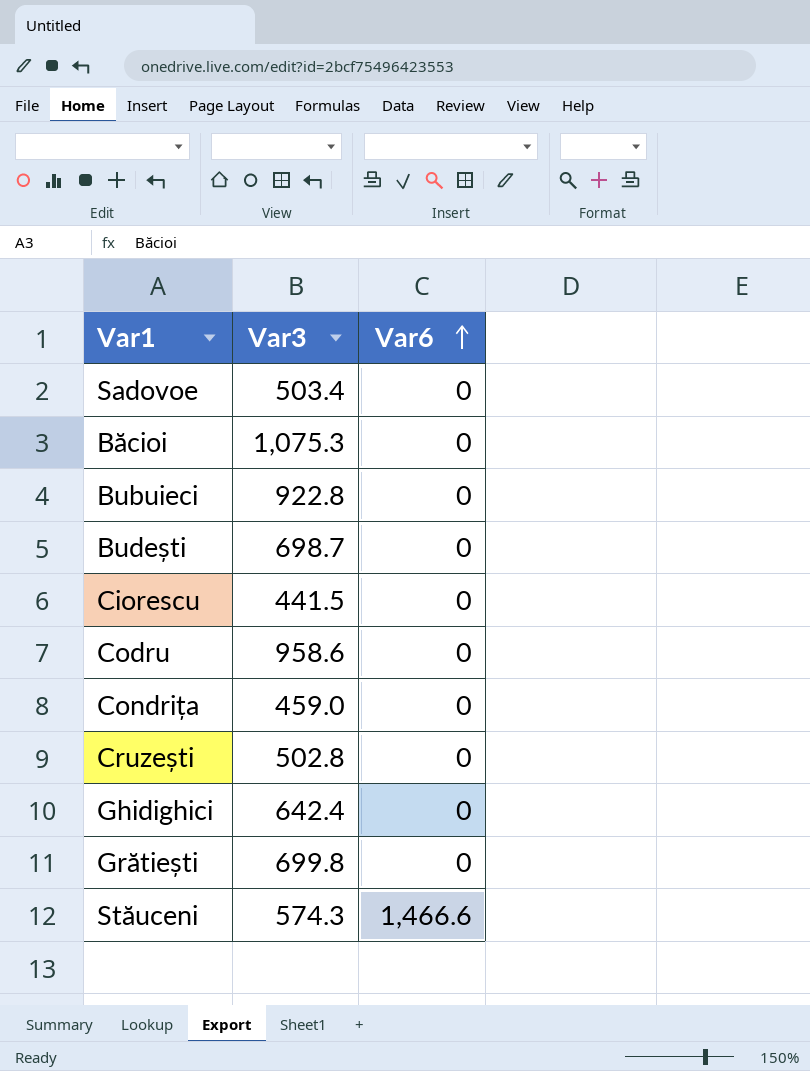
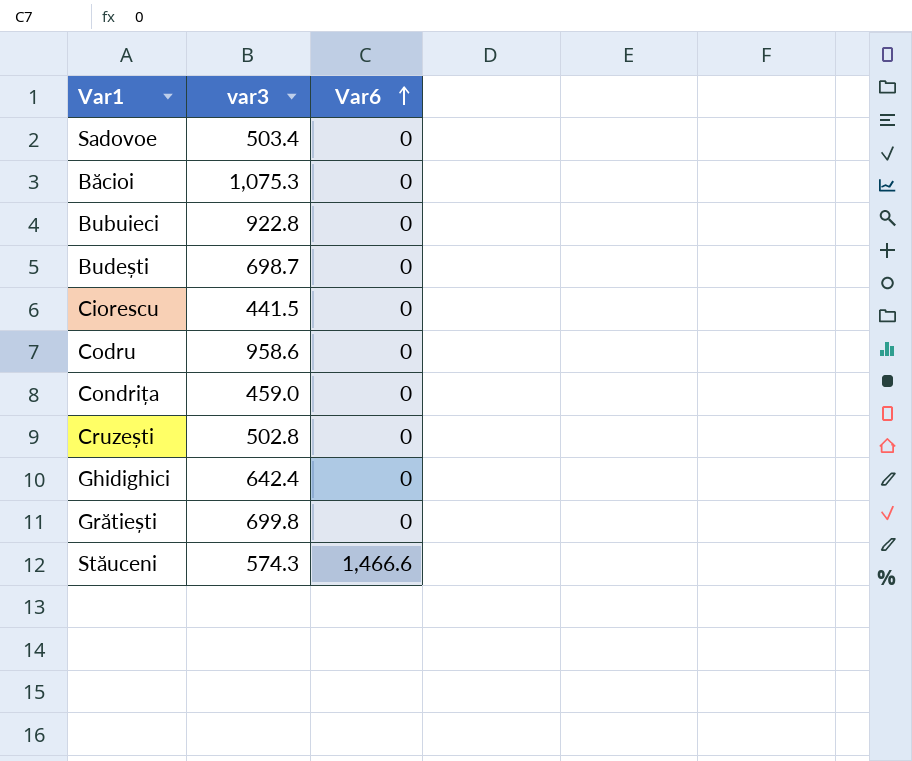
column name: Var3 -> var3

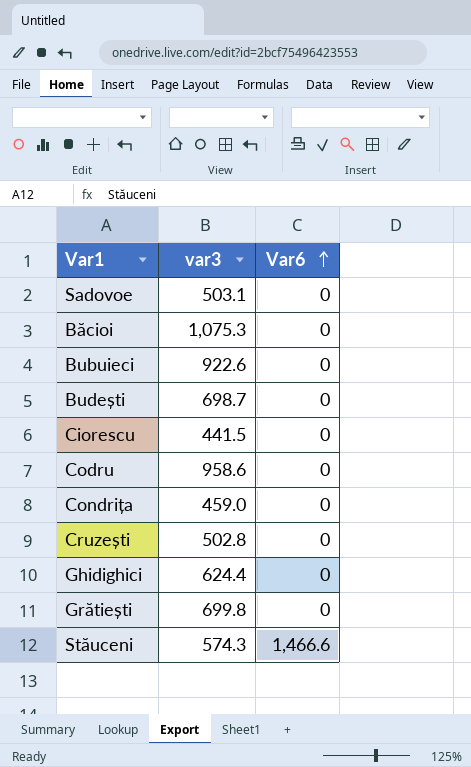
Sadovoe | var3: 503.4 -> 503.1
Bubuieci | var3: 922.8 -> 922.6
Ghidighici | var3: 642.4 -> 624.4

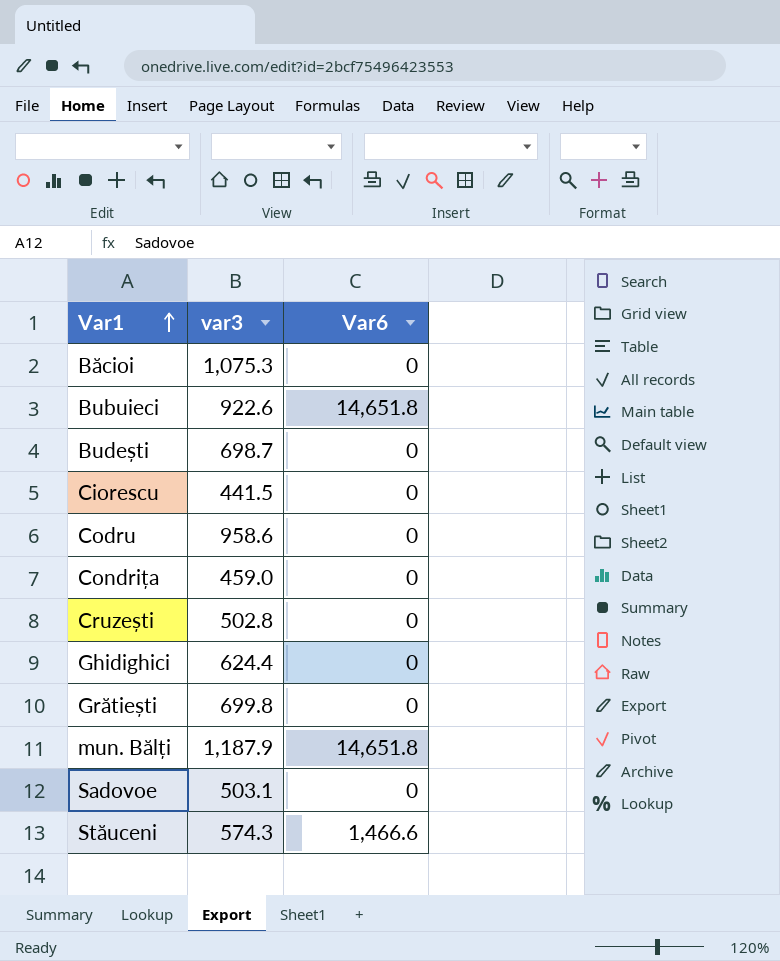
row order: Var6 ascending -> Var1 ascending
Bubuieci | Var6: 0 -> 14,651.8
row mun. Bălți: none -> 1,187.9 | 14,651.8

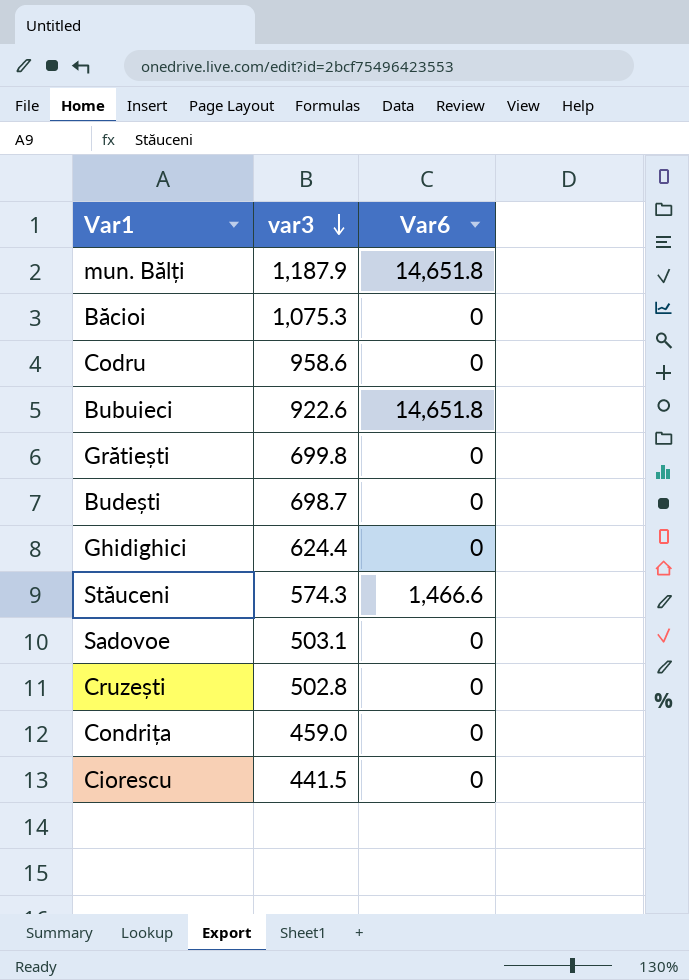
row order: Var1 ascending -> var3 descending

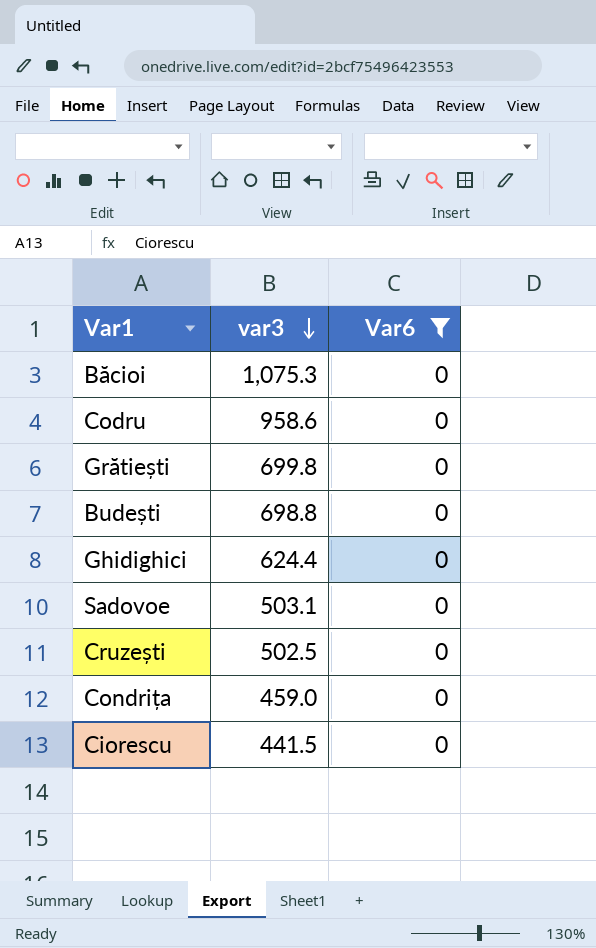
filter: none -> Var6 = 0
Budești | var3: 698.7 -> 698.8
Cruzești | var3: 502.8 -> 502.5

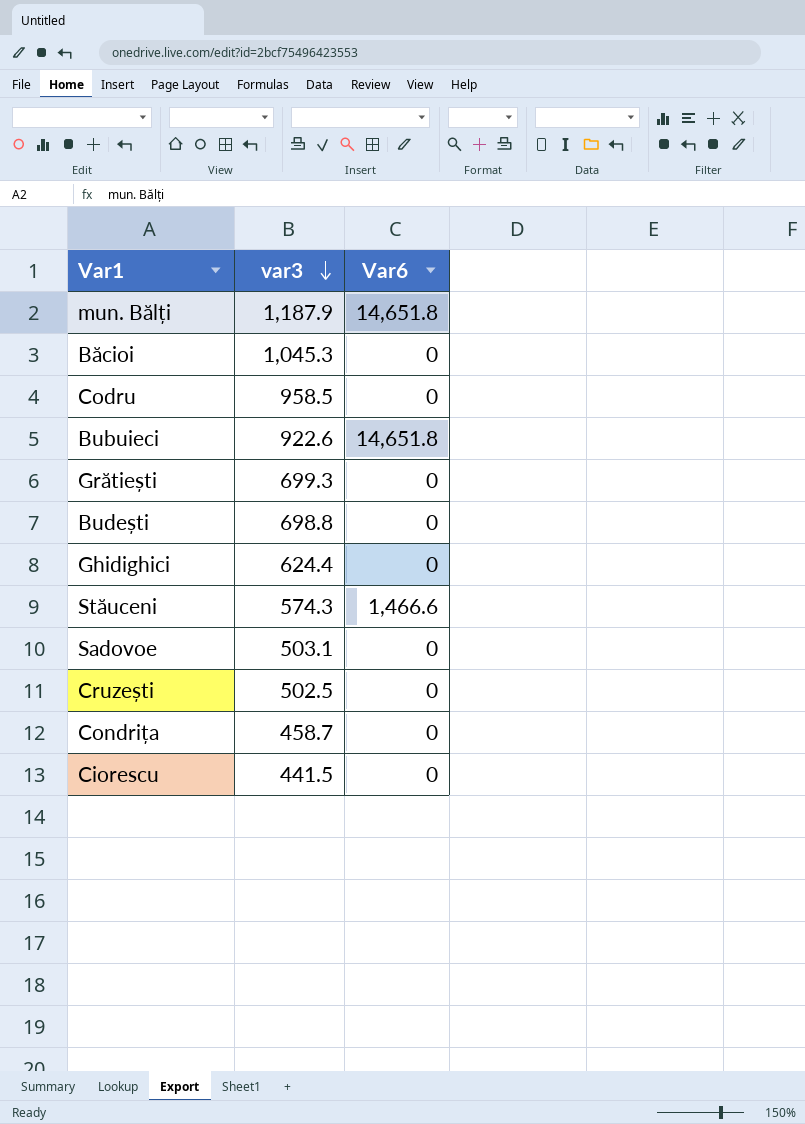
filter: Var6 = 0 -> none
Băcioi | var3: 1,075.3 -> 1,045.3
Codru | var3: 958.6 -> 958.5
Grătiești | var3: 699.8 -> 699.3
Condrița | var3: 459.0 -> 458.7

